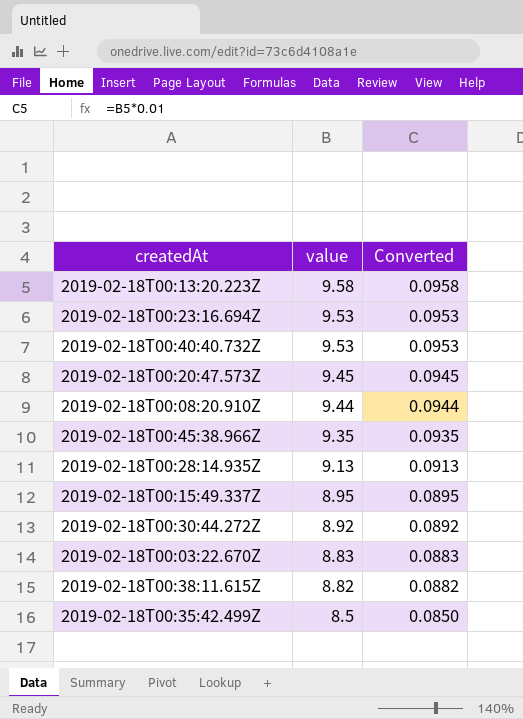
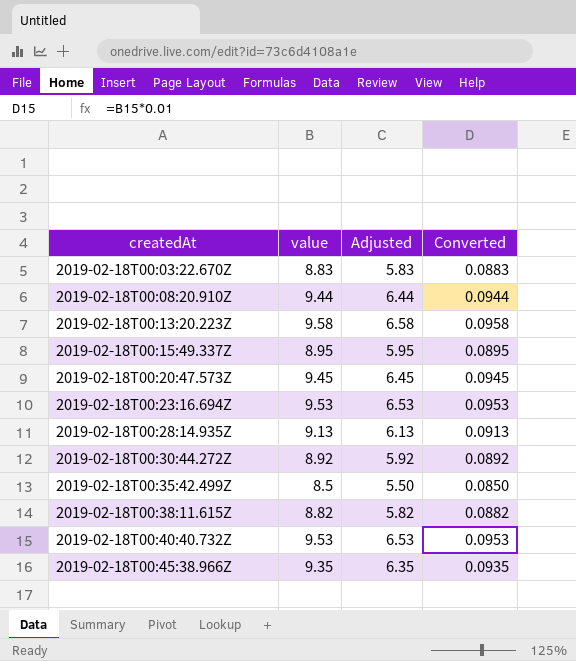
row order: value descending -> createdAt ascending
column Adjusted | formula: none -> [value] - 3

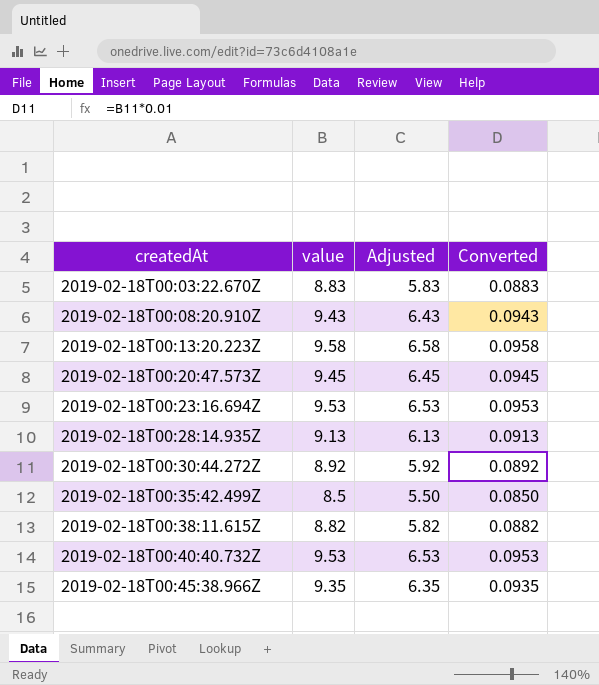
row 2019-02-18T00:15:49.337Z: 8.95 | 5.95 | 0.0895 -> none
2019-02-18T00:08:20.910Z | value: 9.44 -> 9.43
2019-02-18T00:08:20.910Z | Adjusted: 6.44 -> 6.43
2019-02-18T00:08:20.910Z | Converted: 0.0944 -> 0.0943

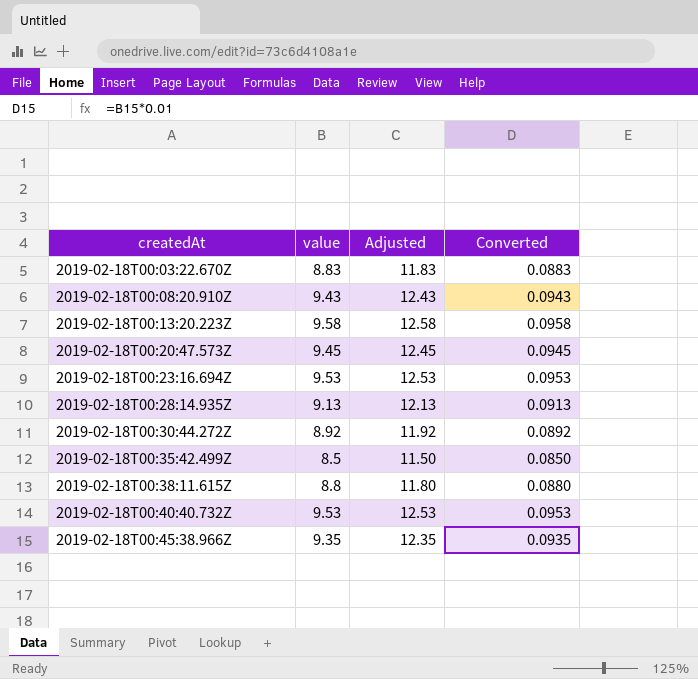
column Adjusted | formula: [value] - 3 -> [value] + 3
2019-02-18T00:38:11.615Z | value: 8.82 -> 8.8
2019-02-18T00:38:11.615Z | Converted: 0.0882 -> 0.0880

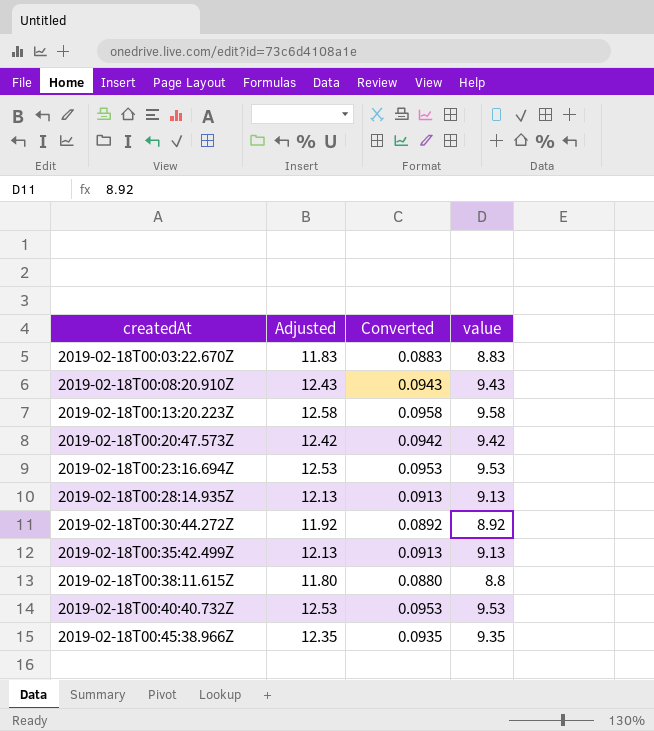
column value | position: 2 -> 4
2019-02-18T00:20:47.573Z | Adjusted: 12.45 -> 12.42
2019-02-18T00:20:47.573Z | Converted: 0.0945 -> 0.0942
2019-02-18T00:20:47.573Z | value: 9.45 -> 9.42
2019-02-18T00:35:42.499Z | Adjusted: 11.50 -> 12.13
2019-02-18T00:35:42.499Z | Converted: 0.0850 -> 0.0913
2019-02-18T00:35:42.499Z | value: 8.5 -> 9.13

